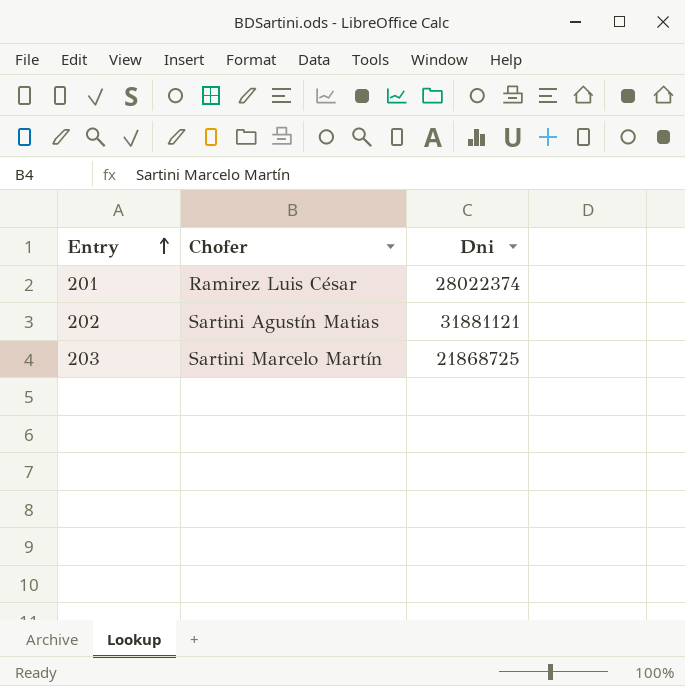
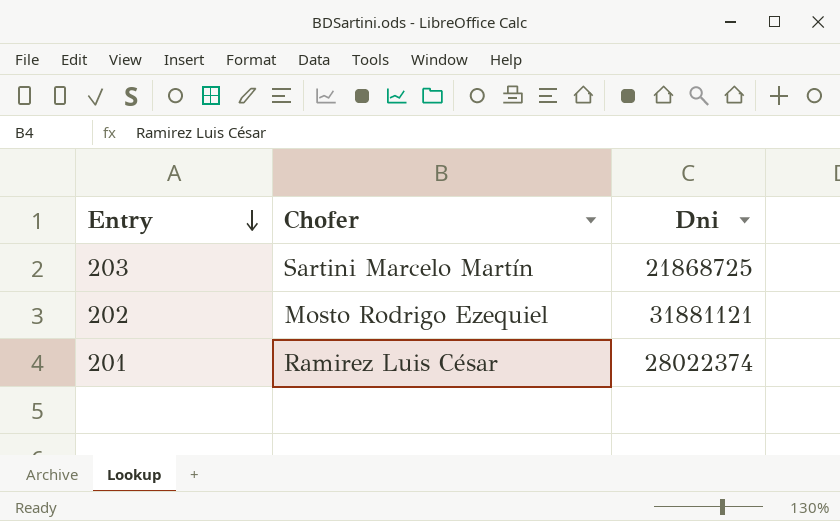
row order: Entry ascending -> Entry descending
202 | Chofer: Sartini Agustín Matias -> Mosto Rodrigo Ezequiel

